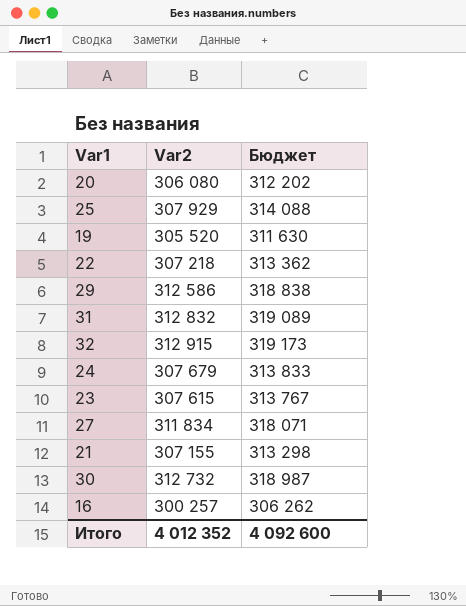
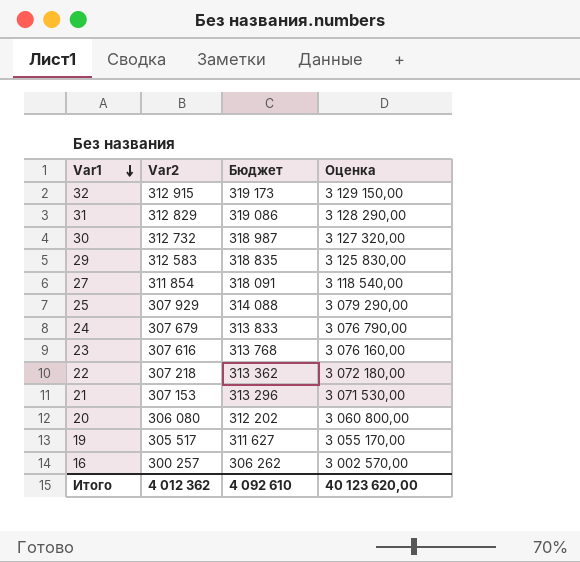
row order: none -> Var1 descending
column Оценка | formula: none -> [Var2] * 10
31 | Var2: 312 832 -> 312 829
31 | Бюджет: 319 089 -> 319 086
29 | Var2: 312 586 -> 312 583
29 | Бюджет: 318 838 -> 318 835
27 | Var2: 311 834 -> 311 854
27 | Бюджет: 318 071 -> 318 091
23 | Var2: 307 615 -> 307 616
23 | Бюджет: 313 767 -> 313 768
21 | Var2: 307 155 -> 307 153
21 | Бюджет: 313 298 -> 313 296
19 | Var2: 305 520 -> 305 517
19 | Бюджет: 311 630 -> 311 627
Итого | Var2: 4 012 352 -> 4 012 362
Итого | Бюджет: 4 092 600 -> 4 092 610

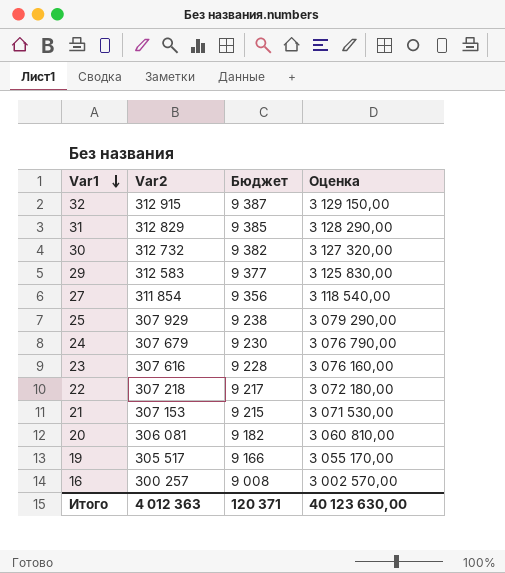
column Бюджет | formula: [Var2] * 1,02 -> [Var2] * 0,03
20 | Var2: 306 080 -> 306 081
20 | Оценка: 3 060 800,00 -> 3 060 810,00
Итого | Var2: 4 012 362 -> 4 012 363
Итого | Бюджет: 4 092 610 -> 120 371
Итого | Оценка: 40 123 620,00 -> 40 123 630,00

